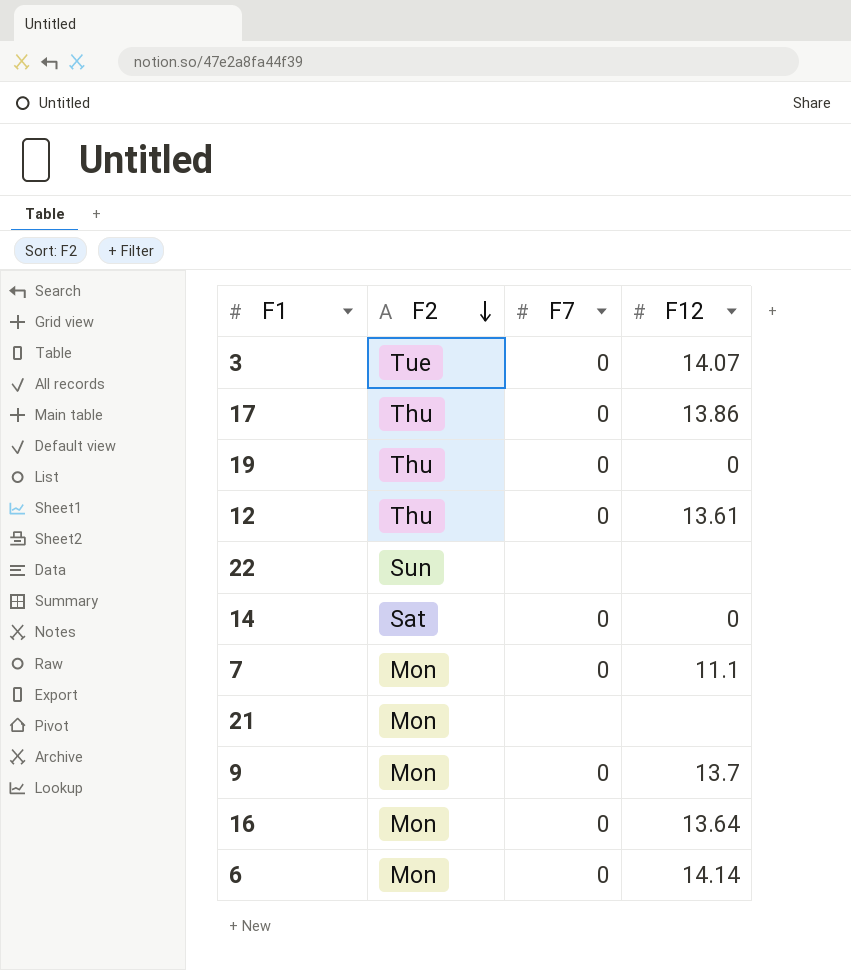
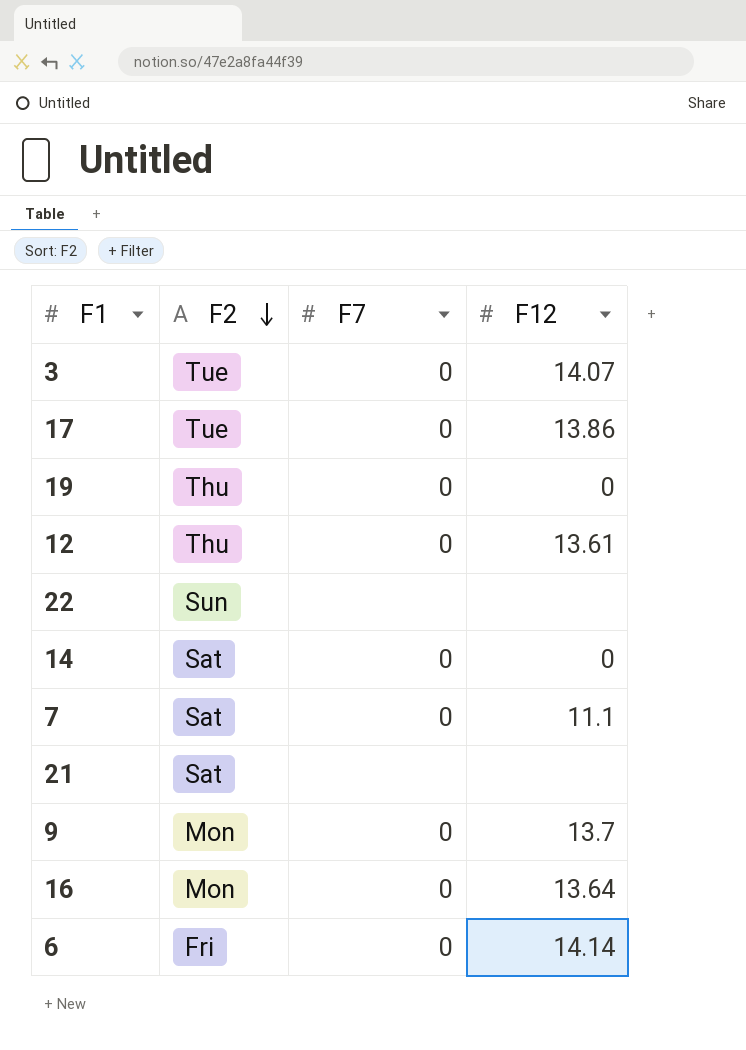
17 | F2: Thu -> Tue
7 | F2: Mon -> Sat
21 | F2: Mon -> Sat
6 | F2: Mon -> Fri

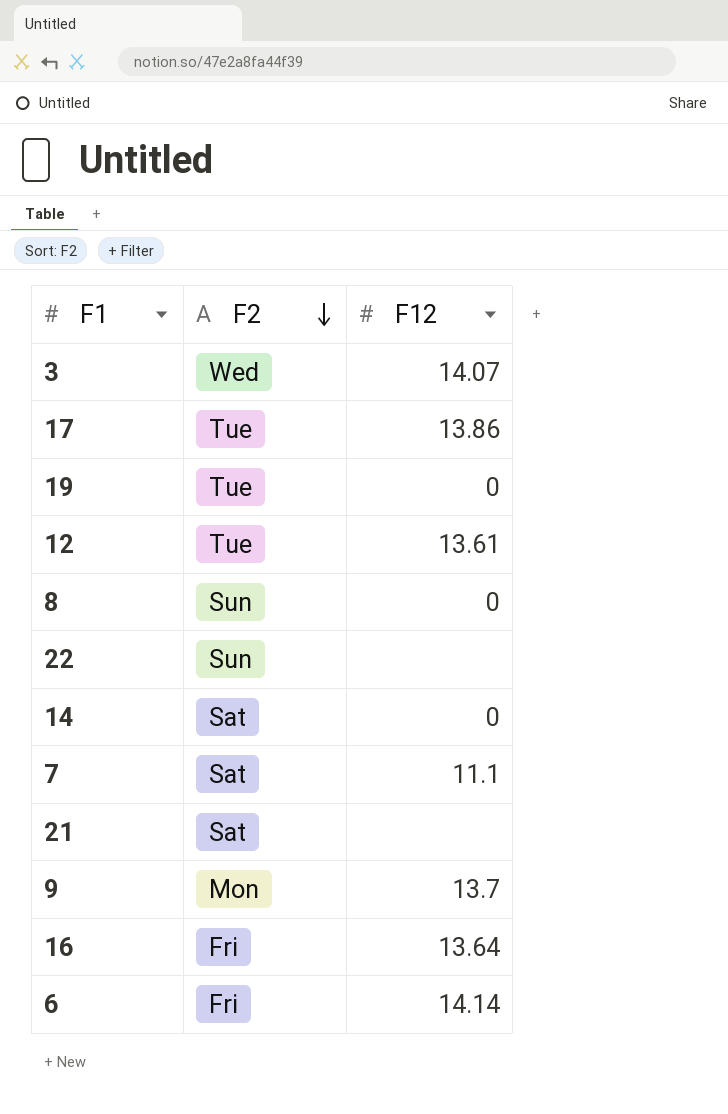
column F7 | position: 3 -> none
3 | F2: Tue -> Wed
19 | F2: Thu -> Tue
12 | F2: Thu -> Tue
row 8: none -> Sun | 0
16 | F2: Mon -> Fri

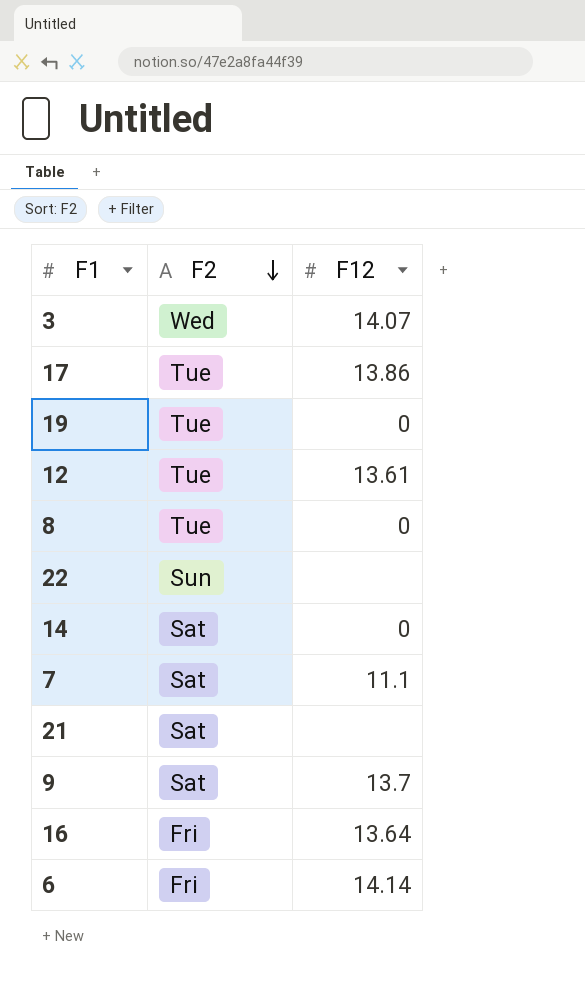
8 | F2: Sun -> Tue
9 | F2: Mon -> Sat

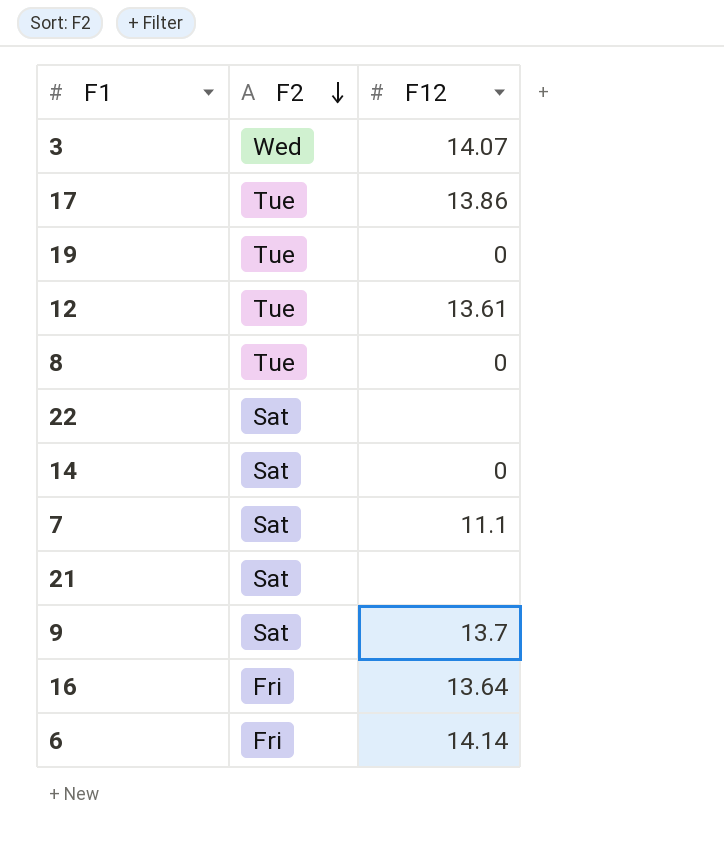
22 | F2: Sun -> Sat

